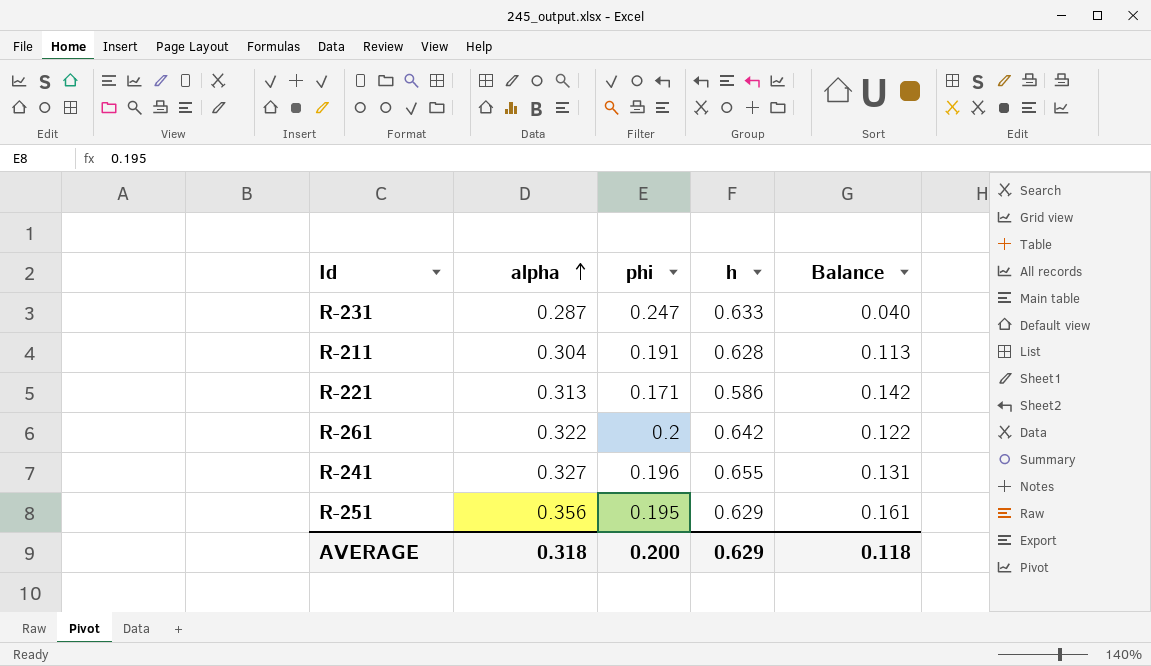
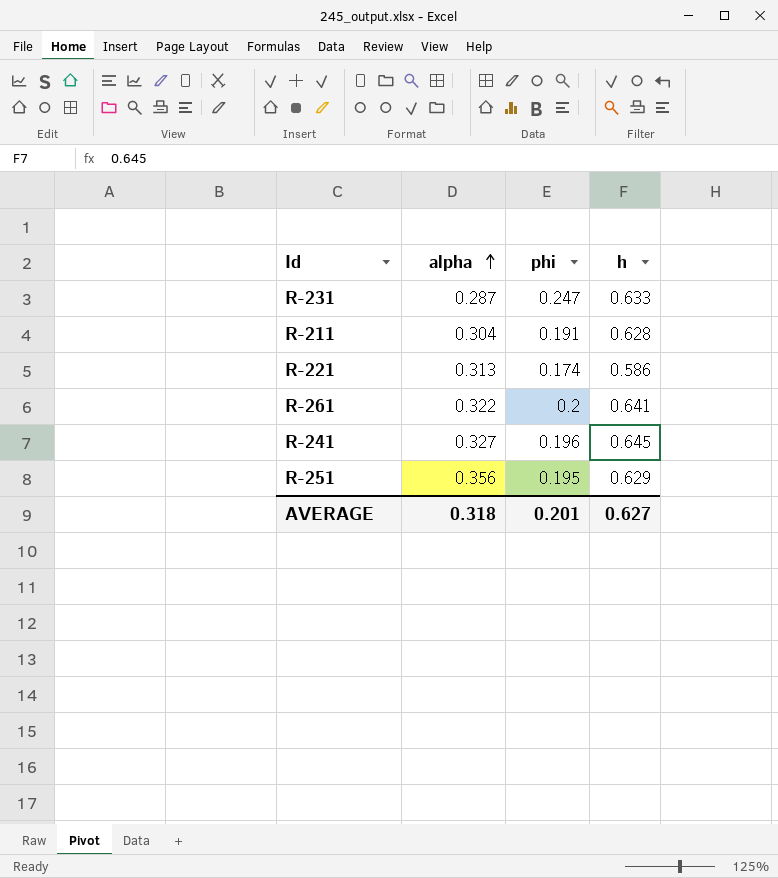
column Balance | formula: [alpha] - [phi] -> none
R-221 | phi: 0.171 -> 0.174
R-261 | h: 0.642 -> 0.641
R-241 | h: 0.655 -> 0.645
AVERAGE | phi: 0.200 -> 0.201
AVERAGE | h: 0.629 -> 0.627

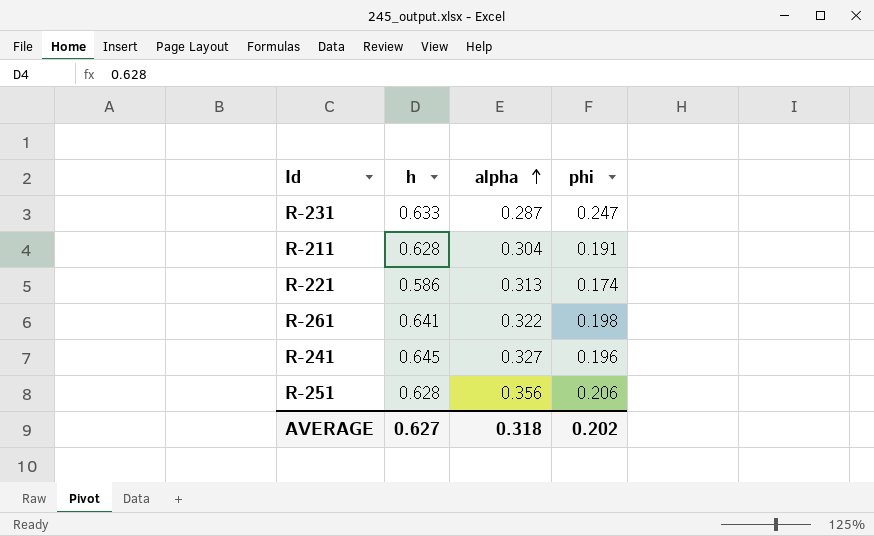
column h | position: 4 -> 2
R-261 | phi: 0.2 -> 0.198
R-251 | h: 0.629 -> 0.628
R-251 | phi: 0.195 -> 0.206
AVERAGE | phi: 0.201 -> 0.202

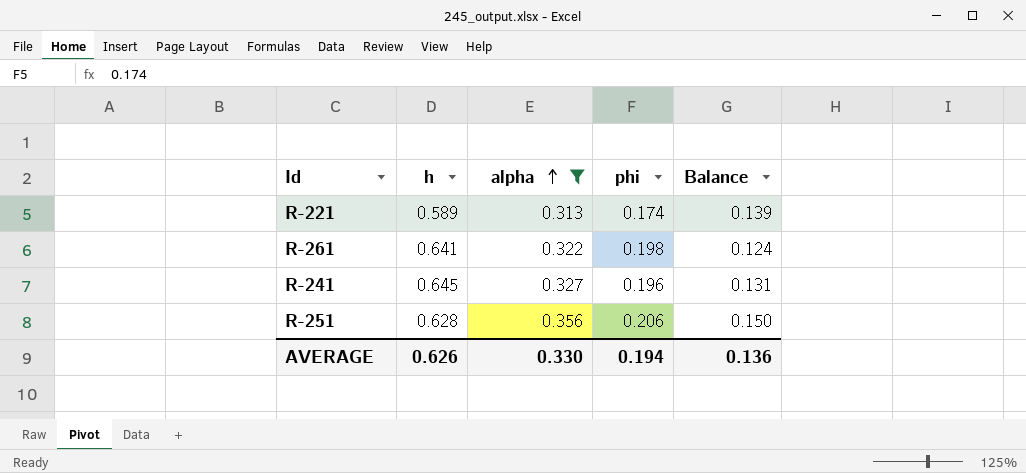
filter: none -> alpha >= 0.313
column Balance | formula: none -> [alpha] - [phi]
R-221 | h: 0.586 -> 0.589
AVERAGE | h: 0.627 -> 0.626
AVERAGE | alpha: 0.318 -> 0.330
AVERAGE | phi: 0.202 -> 0.194

